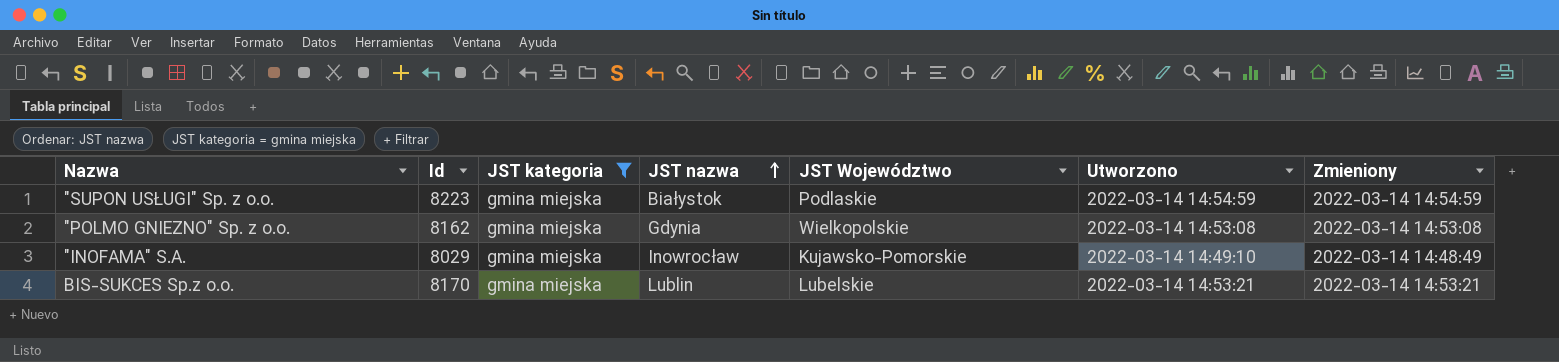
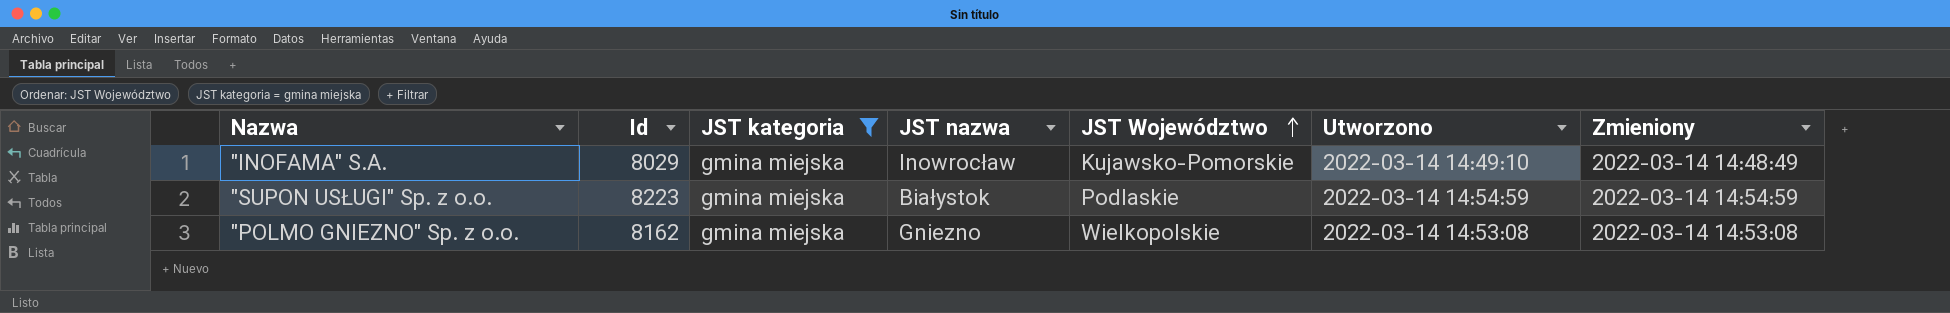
row order: JST nazwa ascending -> JST Województwo ascending
row BIS-SUKCES Sp.z o.o.: 8170 | gmina miejska | Lublin | Lubelskie | 2022-03-14 14:53:21 | 2022-03-14 14:53:21 -> none
"POLMO GNIEZNO" Sp. z o.o. | JST nazwa: Gdynia -> Gniezno

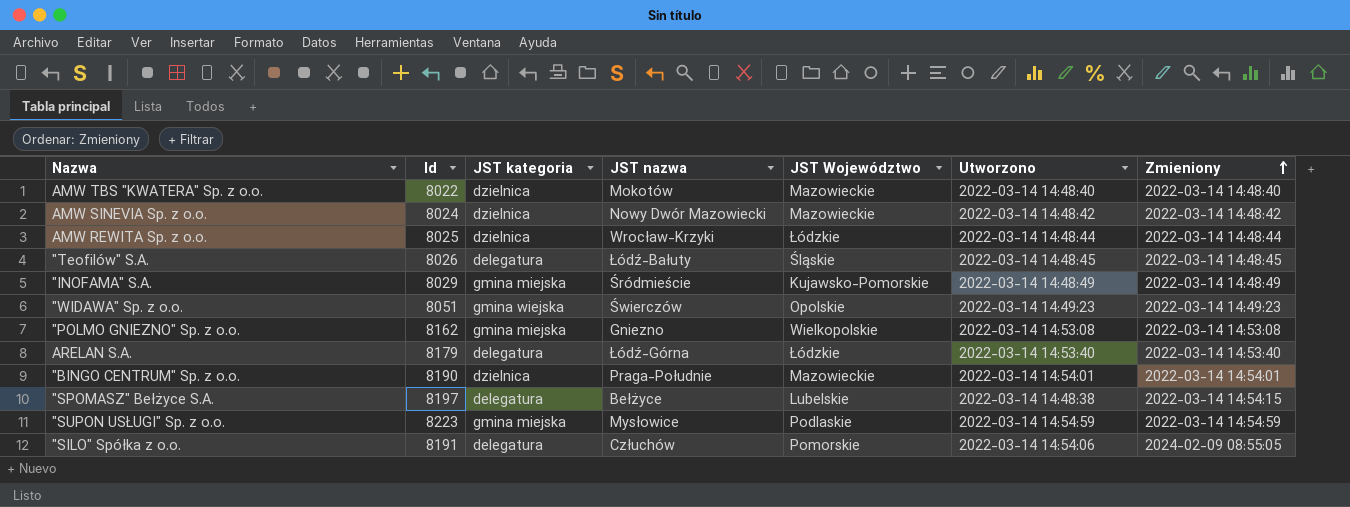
filter: JST kategoria = gmina miejska -> none
row order: JST Województwo ascending -> Zmieniony ascending
"INOFAMA" S.A. | JST nazwa: Inowrocław -> Śródmieście
"INOFAMA" S.A. | Utworzono: 2022-03-14 14:49:10 -> 2022-03-14 14:48:49
"SUPON USŁUGI" Sp. z o.o. | JST nazwa: Białystok -> Mysłowice

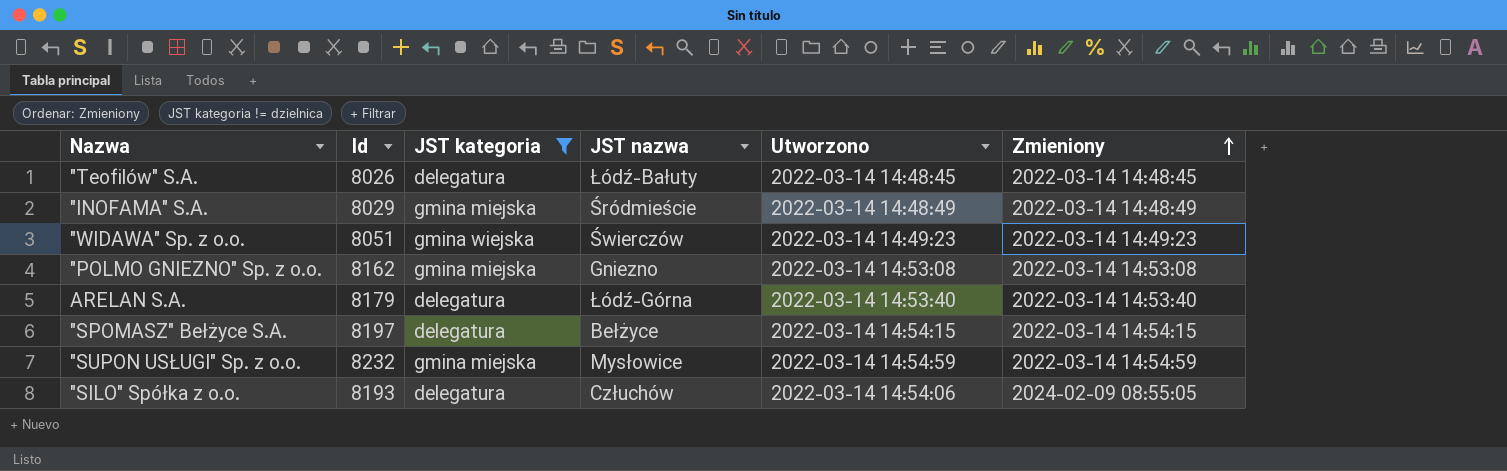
filter: none -> JST kategoria != dzielnica
column JST Województwo | position: 5 -> none
"SPOMASZ" Bełżyce S.A. | Utworzono: 2022-03-14 14:48:38 -> 2022-03-14 14:54:15
"SUPON USŁUGI" Sp. z o.o. | Id: 8223 -> 8232
"SILO" Spółka z o.o. | Id: 8191 -> 8193

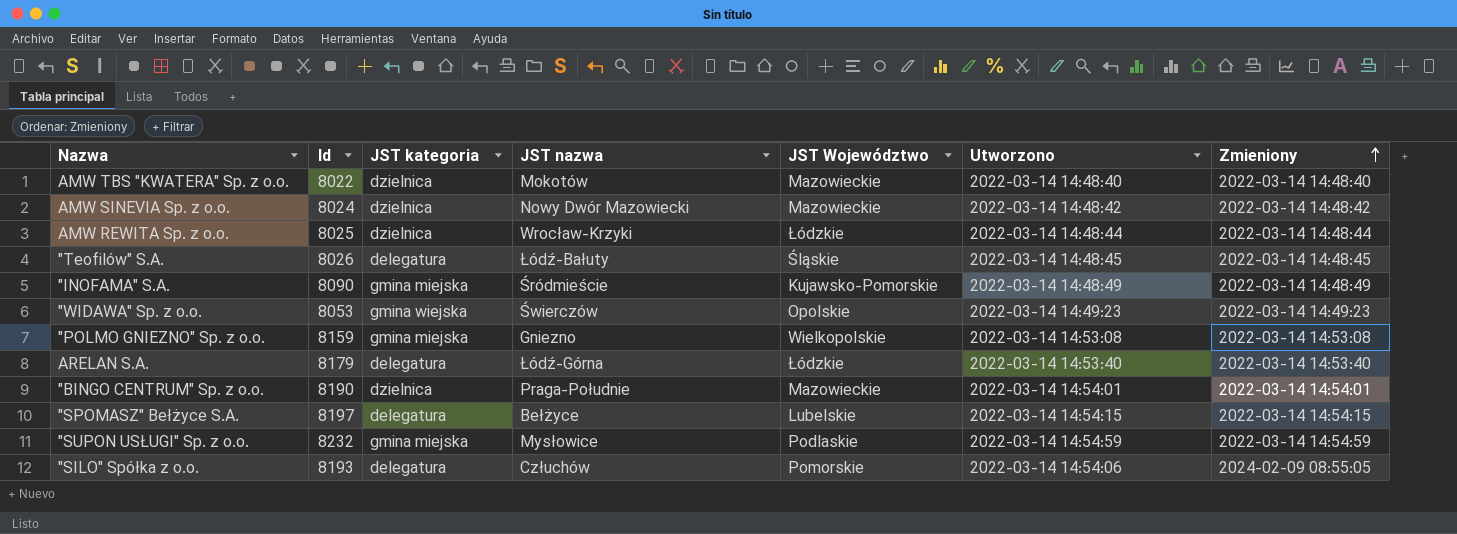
filter: JST kategoria != dzielnica -> none
column JST Województwo | position: none -> 5
"INOFAMA" S.A. | Id: 8029 -> 8090
"WIDAWA" Sp. z o.o. | Id: 8051 -> 8053
"POLMO GNIEZNO" Sp. z o.o. | Id: 8162 -> 8159

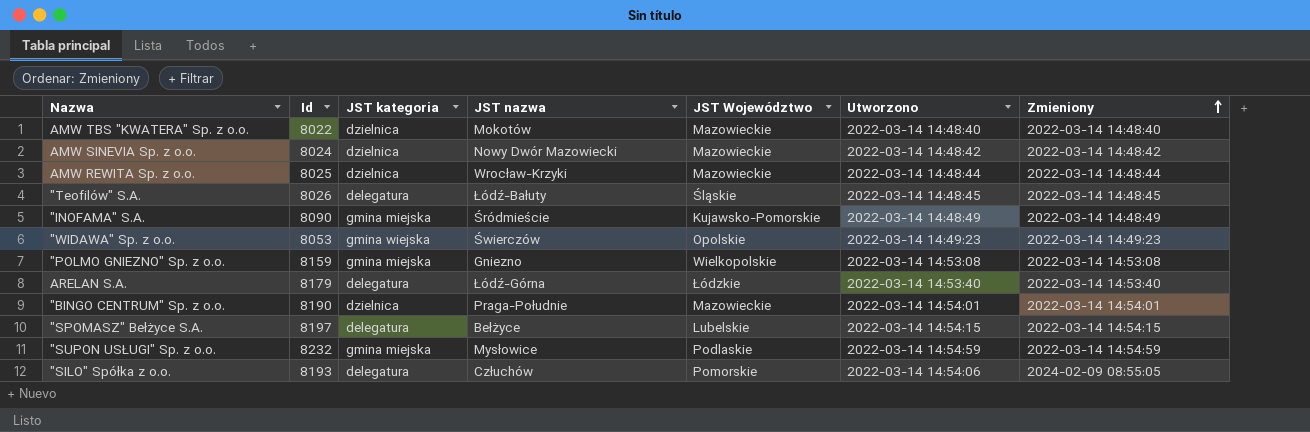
AMW REWITA Sp. z o.o. | JST Województwo: Łódzkie -> Mazowieckie

